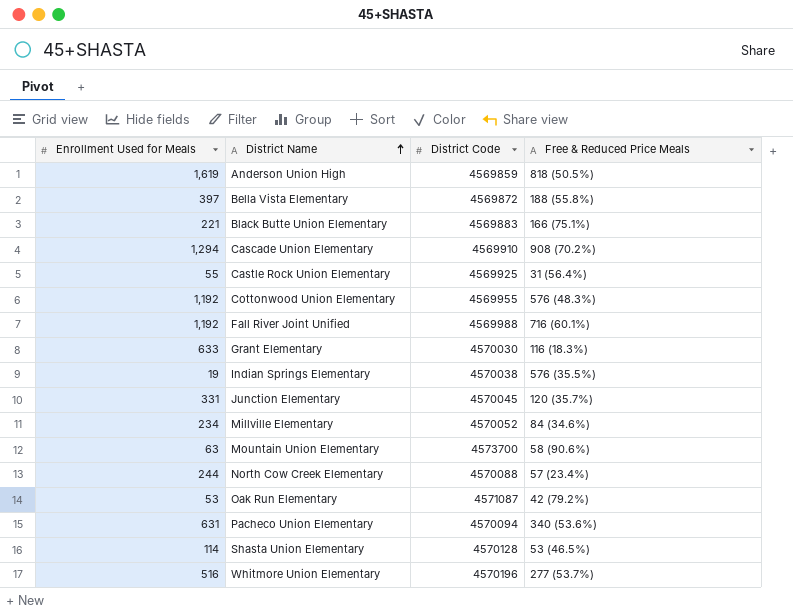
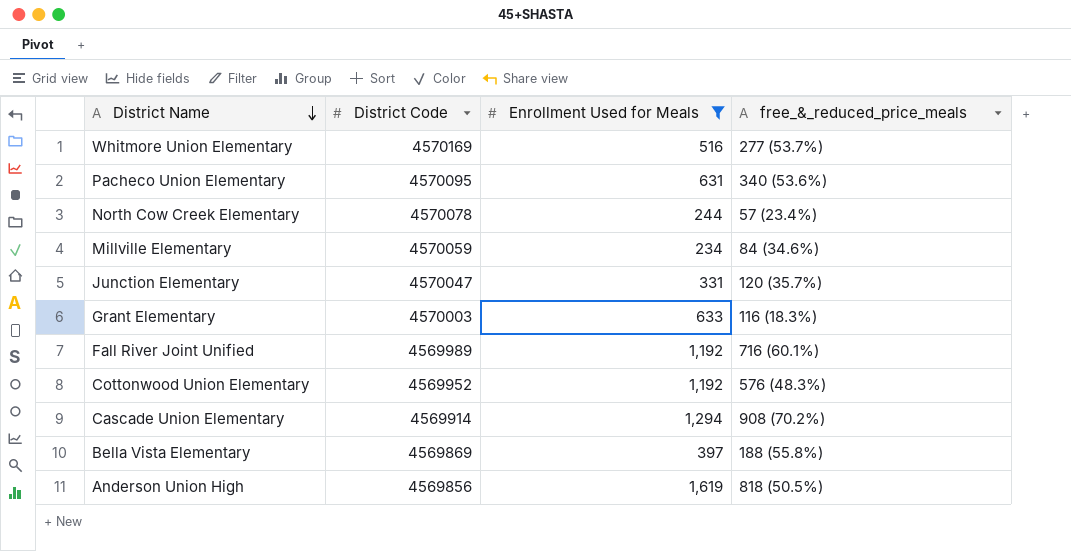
filter: none -> Enrollment Used for Meals >= 234
row order: District Name ascending -> District Name descending
column Enrollment Used for Meals | position: 1 -> 3
column name: Free & Reduced Price Meals -> free_&_reduced_price_meals
Whitmore Union Elementary | District Code: 4570196 -> 4570169
Pacheco Union Elementary | District Code: 4570094 -> 4570095
North Cow Creek Elementary | District Code: 4570088 -> 4570078
Millville Elementary | District Code: 4570052 -> 4570059
Junction Elementary | District Code: 4570045 -> 4570047
Grant Elementary | District Code: 4570030 -> 4570003
Fall River Joint Unified | District Code: 4569988 -> 4569989
Cottonwood Union Elementary | District Code: 4569955 -> 4569952
Cascade Union Elementary | District Code: 4569910 -> 4569914
Bella Vista Elementary | District Code: 4569872 -> 4569869
Anderson Union High | District Code: 4569859 -> 4569856

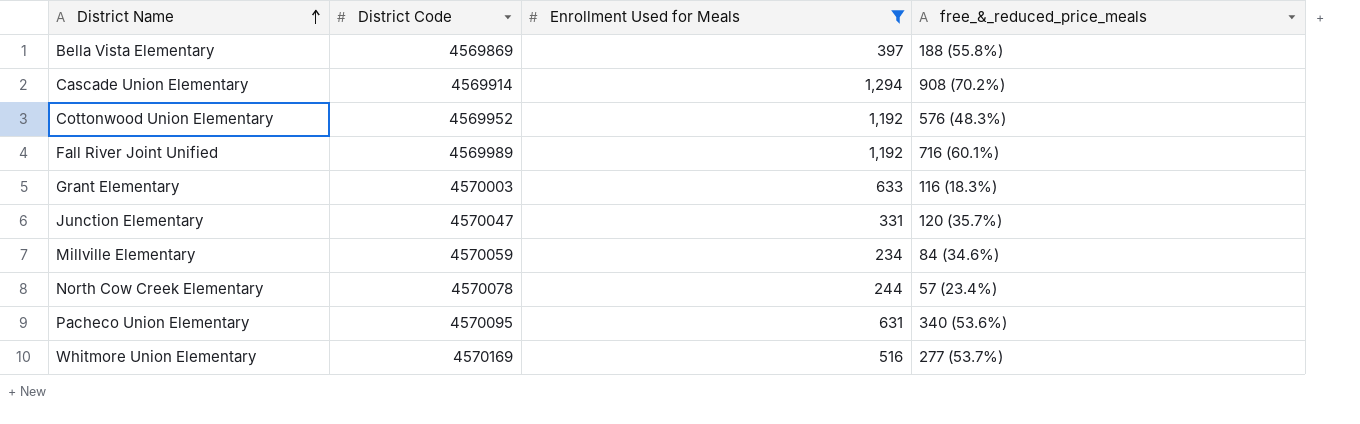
row order: District Name descending -> District Name ascending
row Anderson Union High: 4569856 | 1,619 | 818 (50.5%) -> none

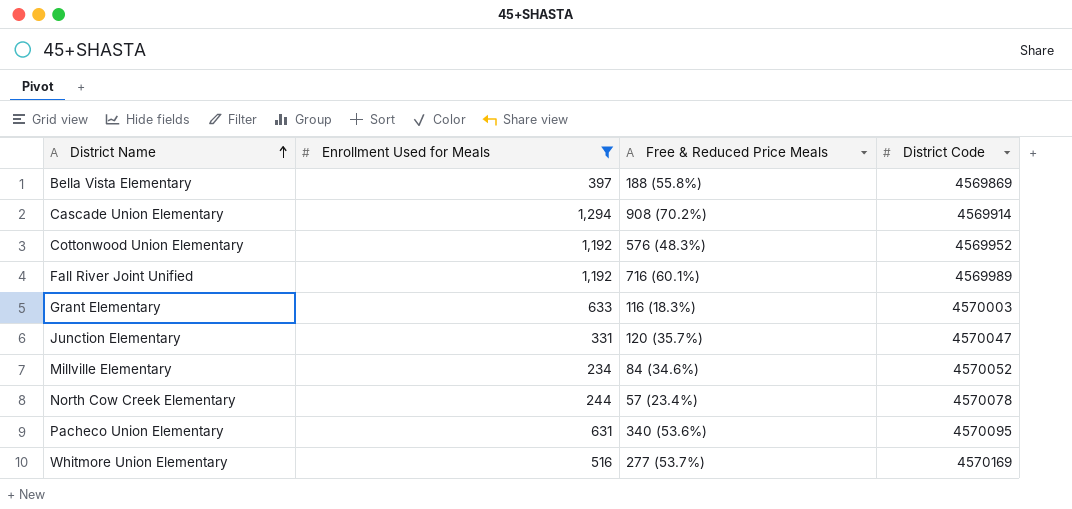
column name: free_&_reduced_price_meals -> Free & Reduced Price Meals
column District Code | position: 2 -> 4
Millville Elementary | District Code: 4570059 -> 4570052

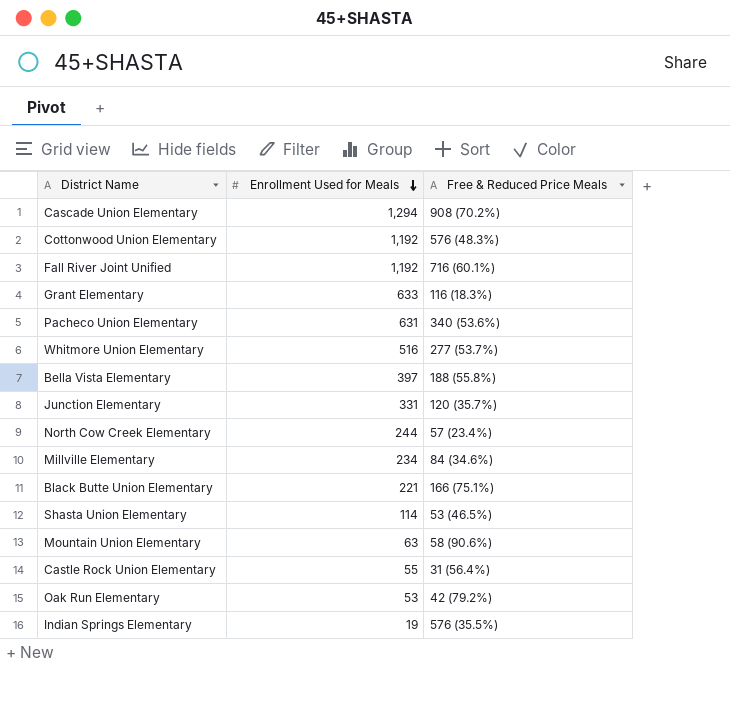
filter: Enrollment Used for Meals >= 234 -> none
row order: District Name ascending -> Enrollment Used for Meals descending
column District Code | position: 4 -> none

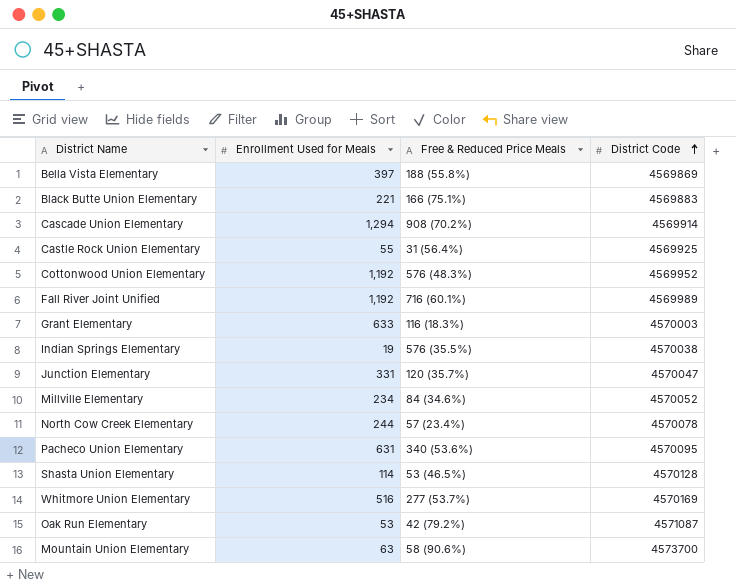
row order: Enrollment Used for Meals descending -> District Code ascending
column District Code | position: none -> 4

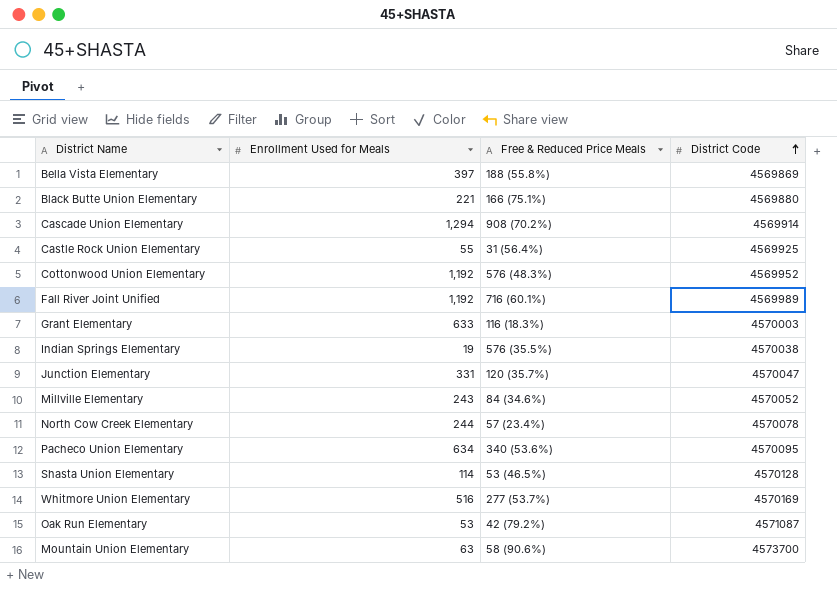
Black Butte Union Elementary | District Code: 4569883 -> 4569880
Millville Elementary | Enrollment Used for Meals: 234 -> 243
Pacheco Union Elementary | Enrollment Used for Meals: 631 -> 634

